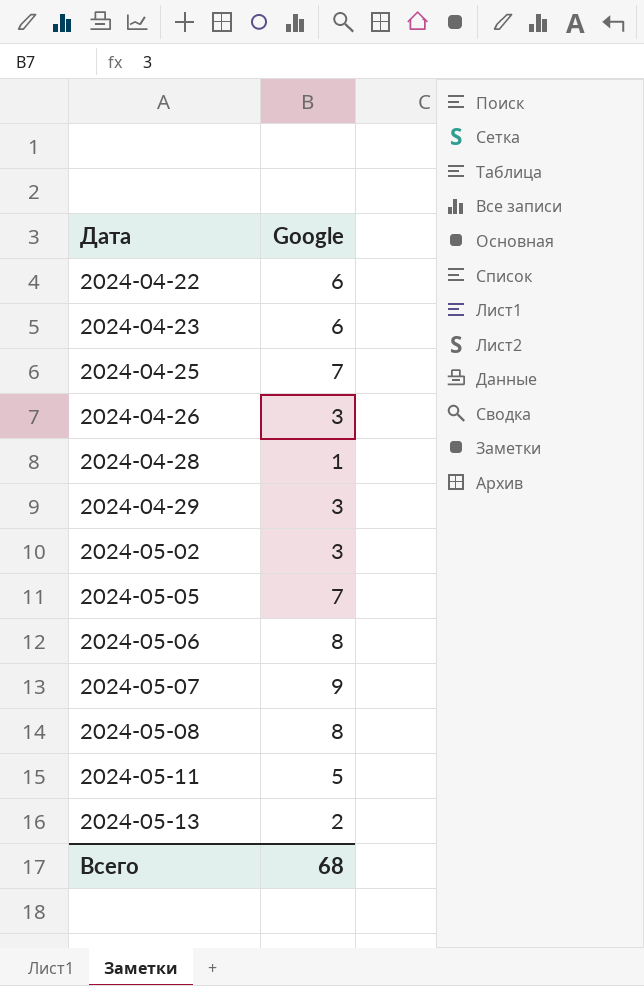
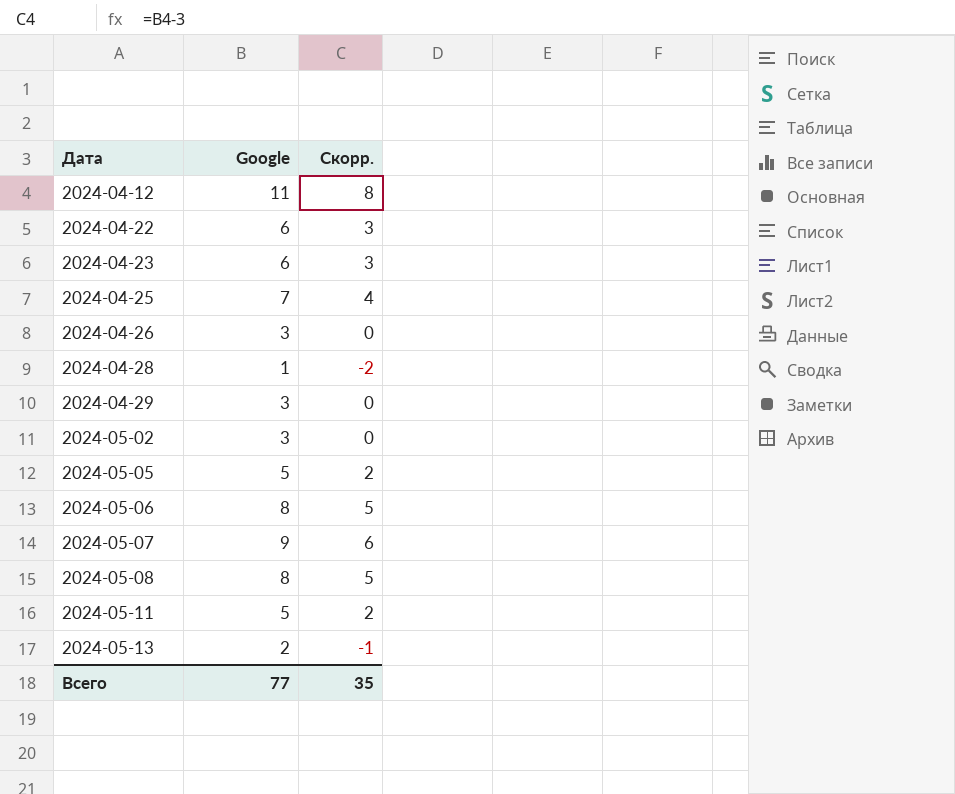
column Скорр. | formula: none -> [Google] - 3
row 2024-04-12: none -> 11 | 8
2024-05-05 | Google: 7 -> 5
Всего | Google: 68 -> 77

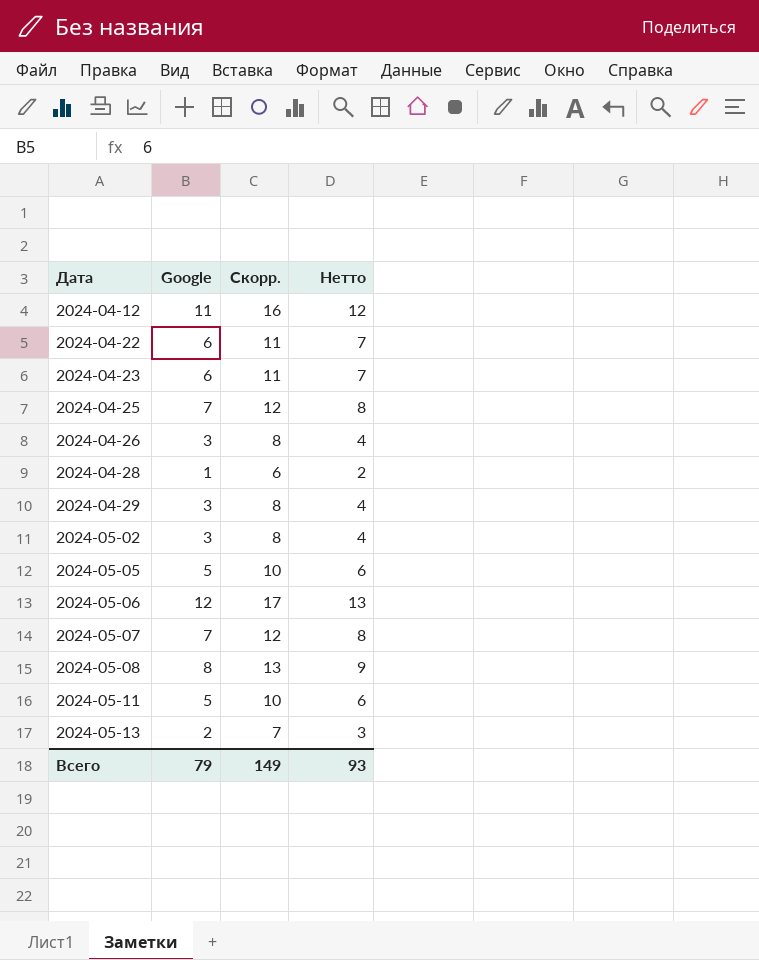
column Скорр. | formula: [Google] - 3 -> [Google] + 5
column Нетто | formula: none -> [Google] + 1
2024-05-06 | Google: 8 -> 12
2024-05-07 | Google: 9 -> 7
Всего | Google: 77 -> 79
Всего | Скорр.: 35 -> 149

